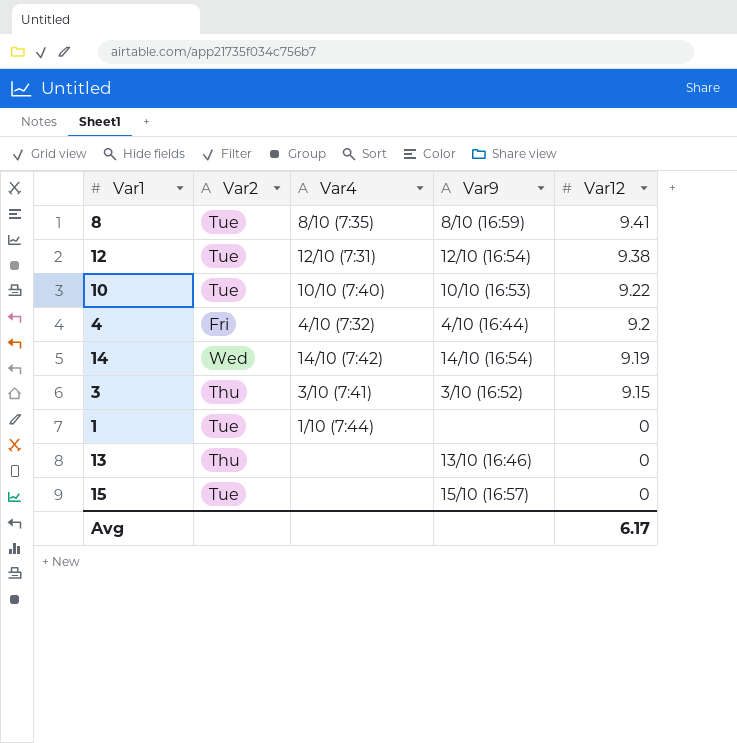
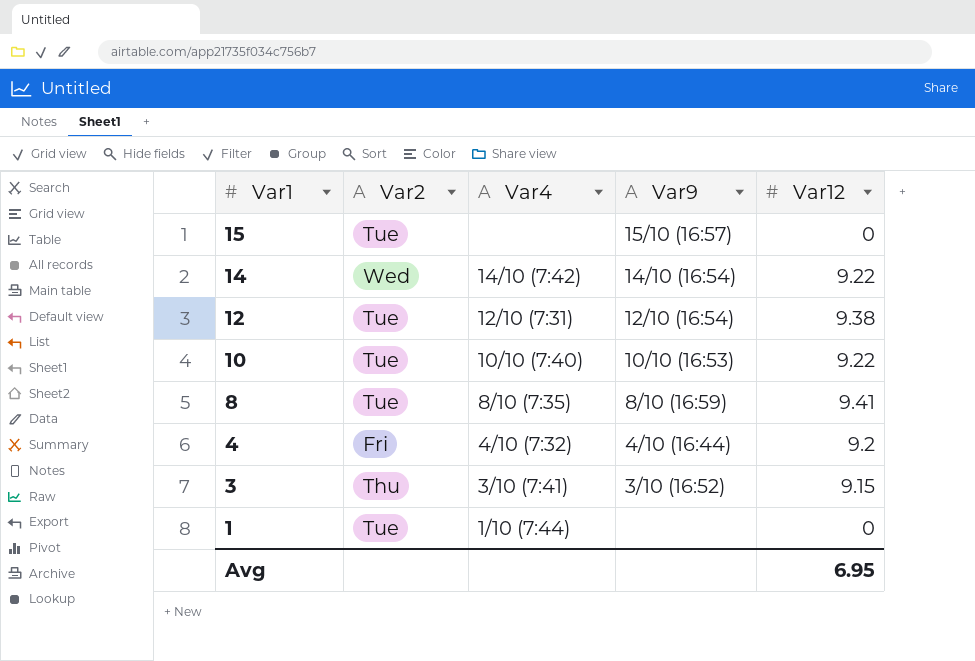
row order: Var12 descending -> Var1 descending
row 13: Thu | none | 13/10 (16:46) | 0 -> none
14 | Var12: 9.19 -> 9.22
Avg | Var12: 6.17 -> 6.95

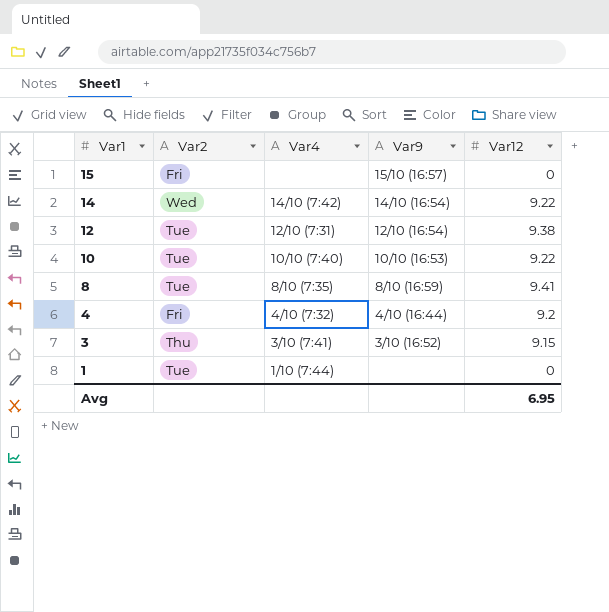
15 | Var2: Tue -> Fri

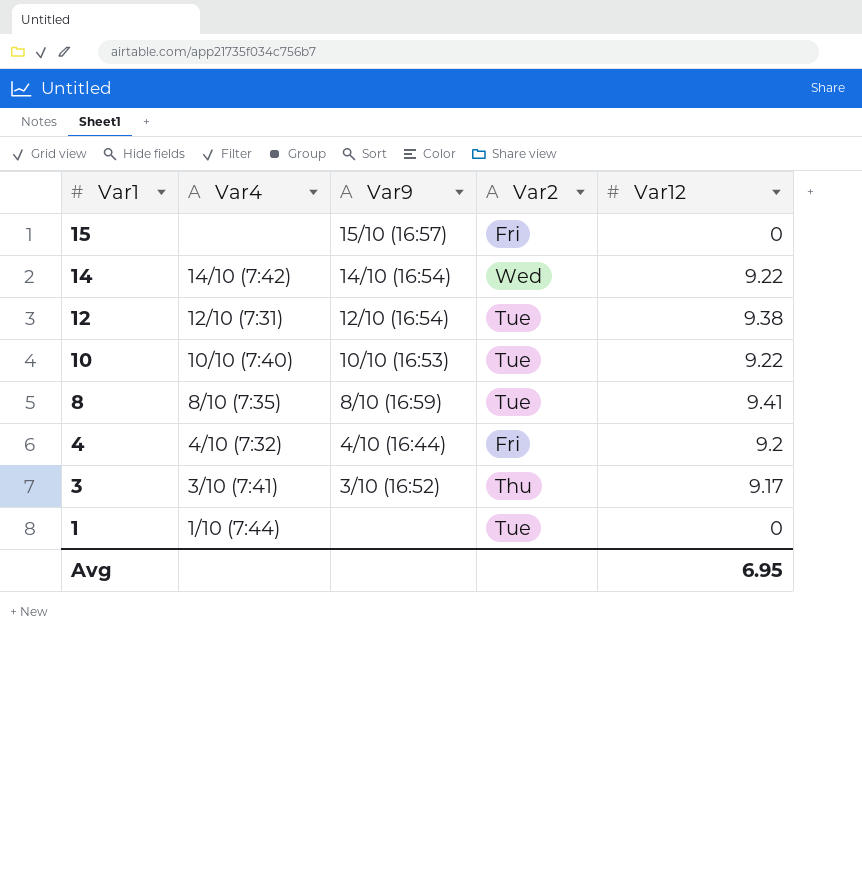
column Var2 | position: 2 -> 4
3 | Var12: 9.15 -> 9.17

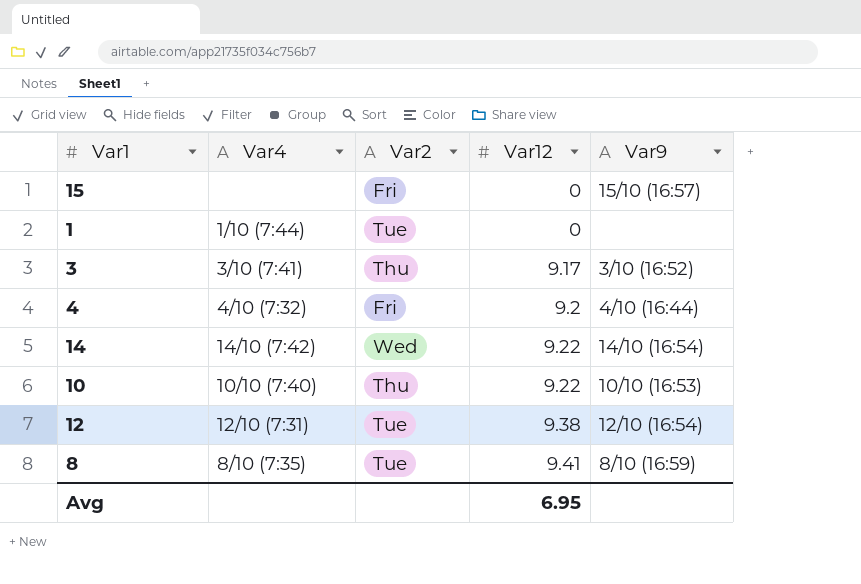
row order: Var1 descending -> Var12 ascending
column Var9 | position: 3 -> 5
10 | Var2: Tue -> Thu

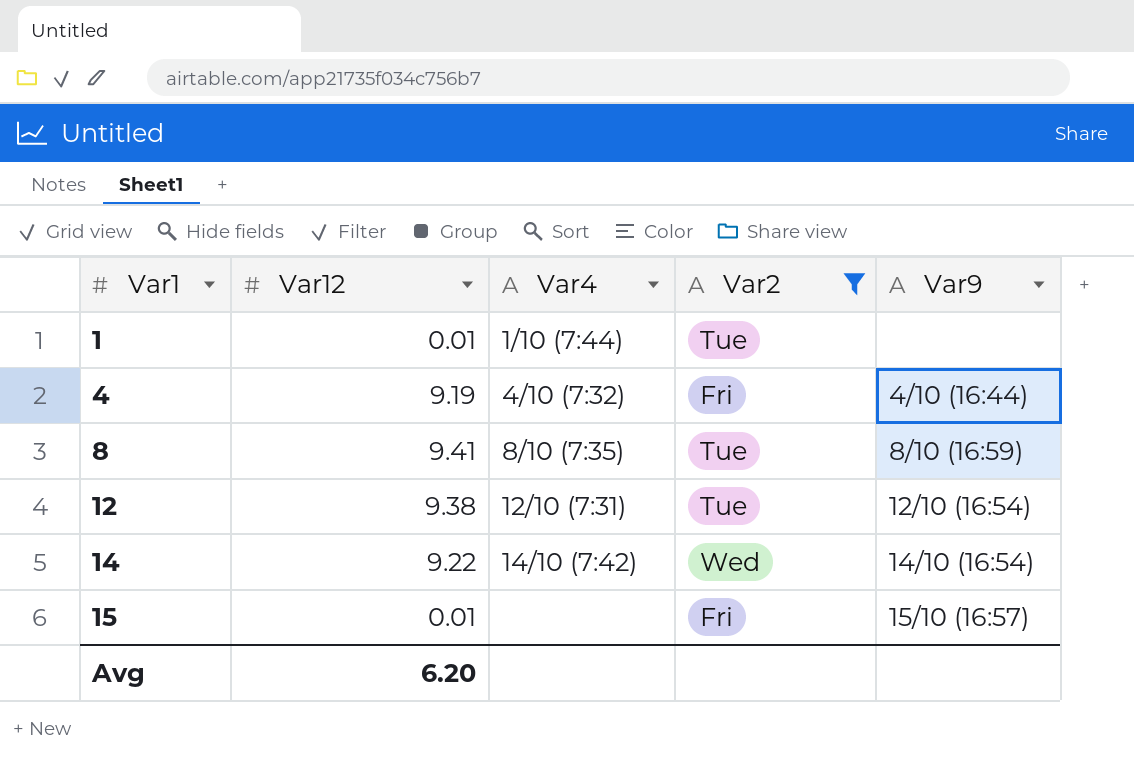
filter: none -> Var2 != Thu
row order: Var12 ascending -> Var1 ascending
column Var12 | position: 4 -> 2
1 | Var12: 0 -> 0.01
4 | Var12: 9.2 -> 9.19
15 | Var12: 0 -> 0.01
Avg | Var12: 6.95 -> 6.20

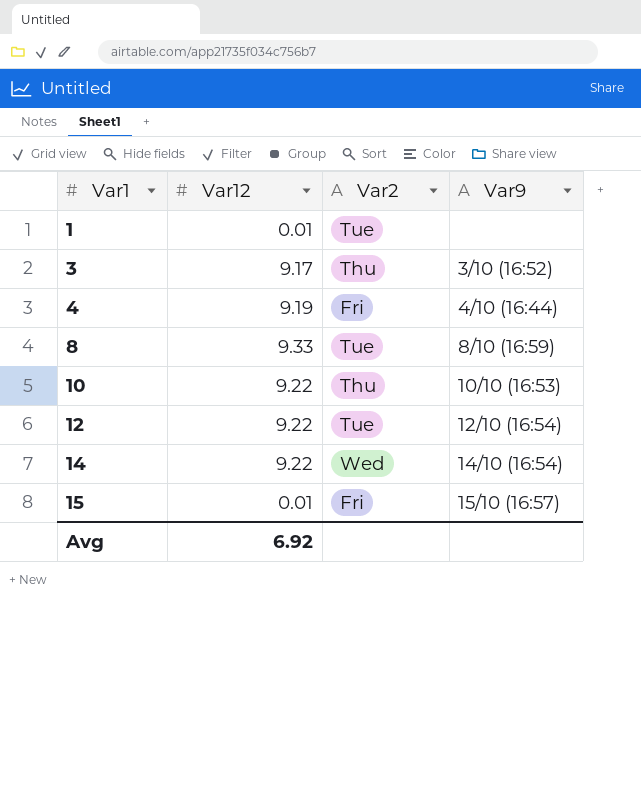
filter: Var2 != Thu -> none
column Var4 | position: 3 -> none
8 | Var12: 9.41 -> 9.33
12 | Var12: 9.38 -> 9.22
Avg | Var12: 6.20 -> 6.92

